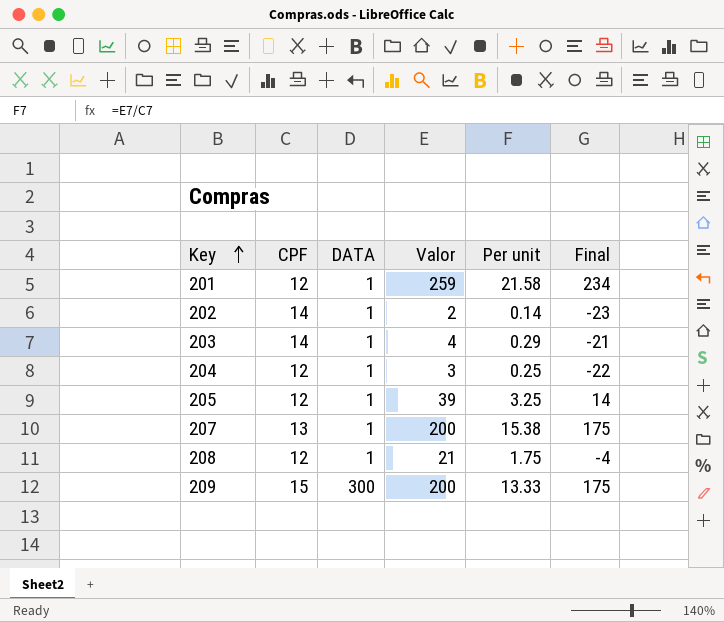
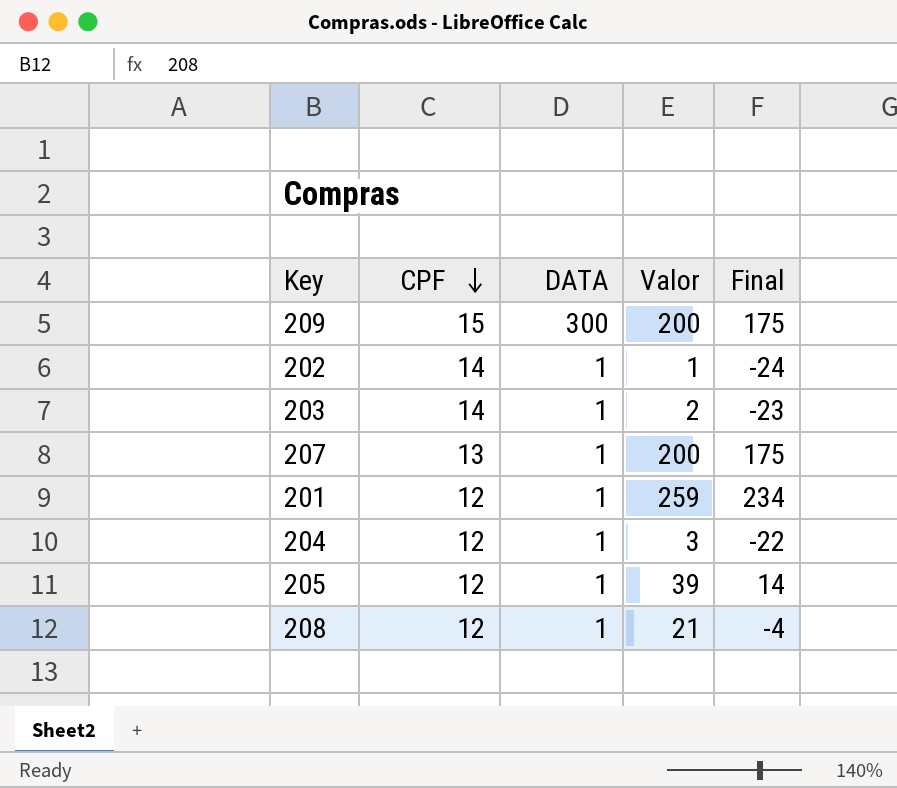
row order: Key ascending -> CPF descending
column Per unit | formula: [Valor] / [CPF] -> none
202 | Valor: 2 -> 1
202 | Final: -23 -> -24
203 | Valor: 4 -> 2
203 | Final: -21 -> -23

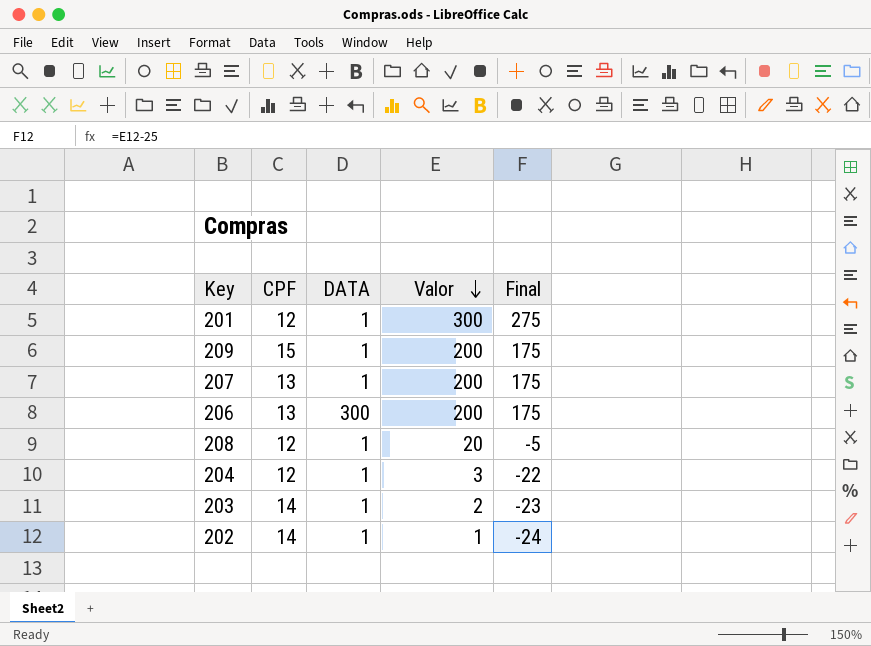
row order: CPF descending -> Valor descending
row 205: 12 | 1 | 39 | 14 -> none
201 | Valor: 259 -> 300
201 | Final: 234 -> 275
209 | DATA: 300 -> 1
row 206: none -> 13 | 300 | 200 | 175
208 | Valor: 21 -> 20
208 | Final: -4 -> -5

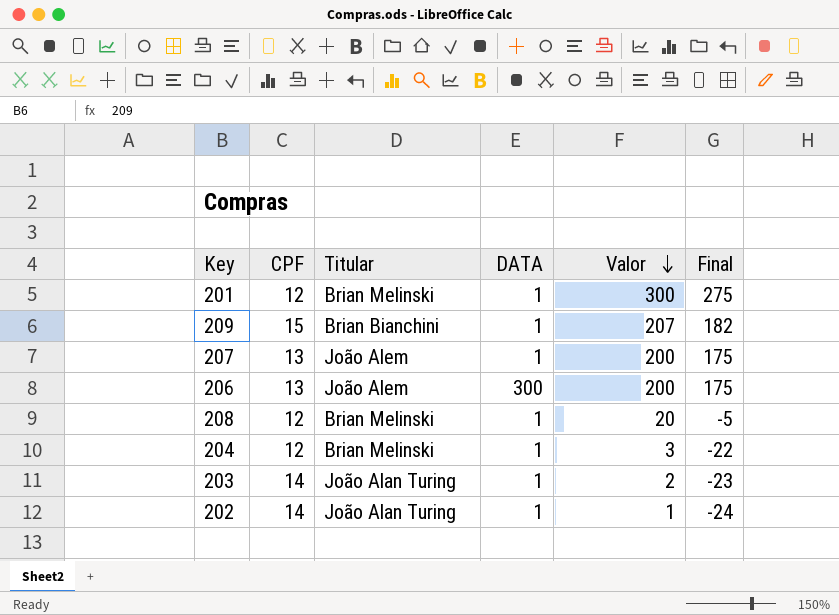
column Titular | position: none -> 3
209 | Valor: 200 -> 207
209 | Final: 175 -> 182

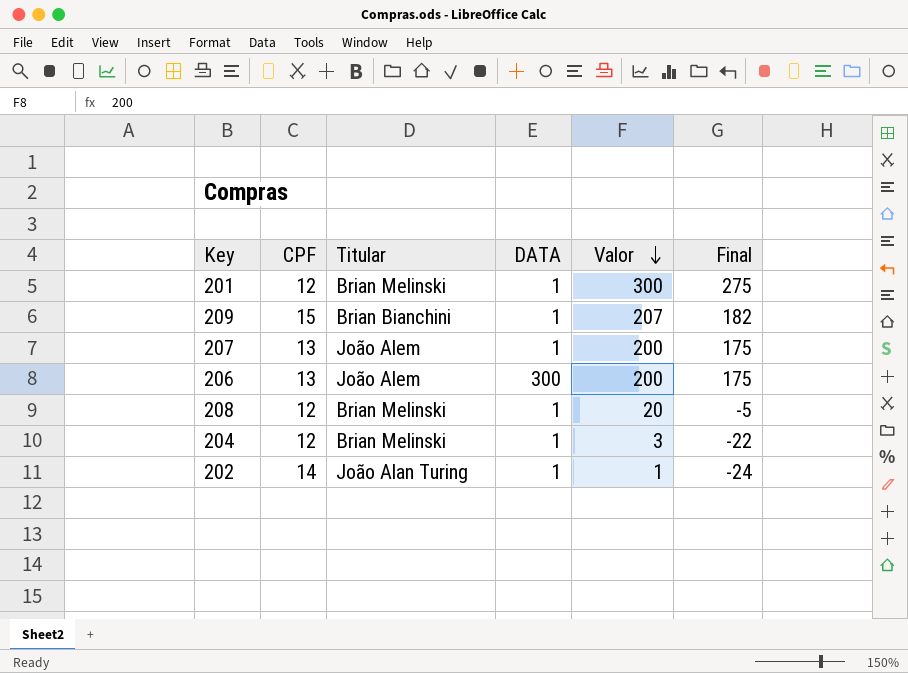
row 203: 14 | João Alan Turing | 1 | 2 | -23 -> none

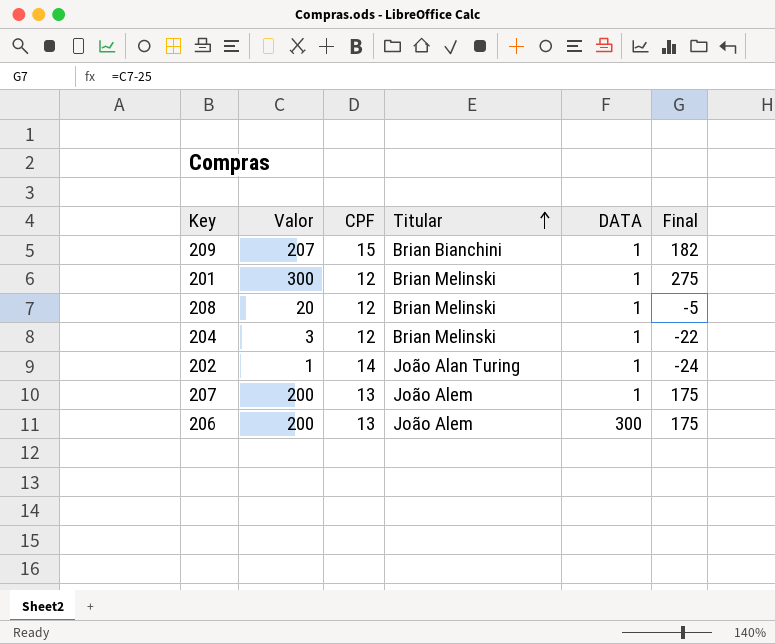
row order: Valor descending -> Titular ascending
column Valor | position: 5 -> 2

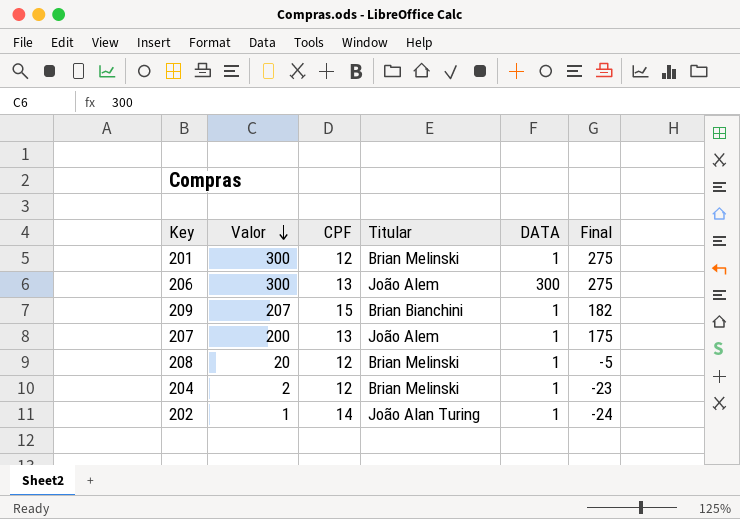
row order: Titular ascending -> Valor descending
206 | Valor: 200 -> 300
206 | Final: 175 -> 275
204 | Valor: 3 -> 2
204 | Final: -22 -> -23

